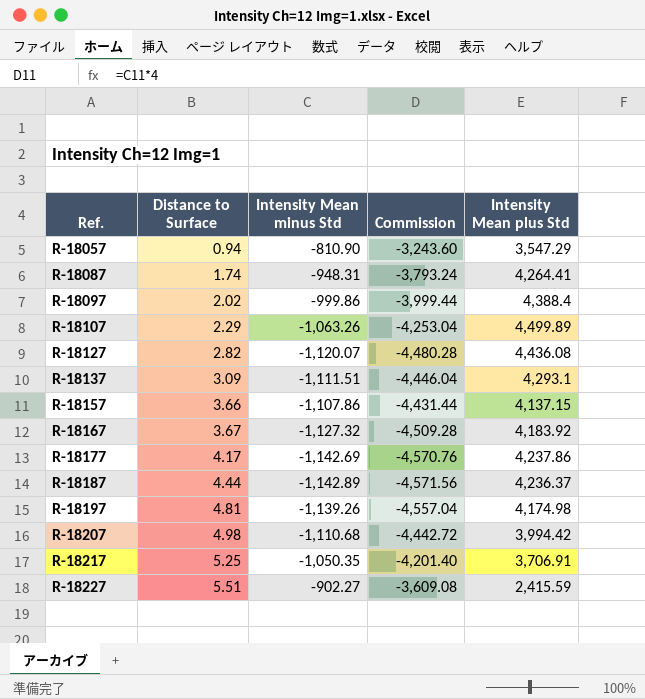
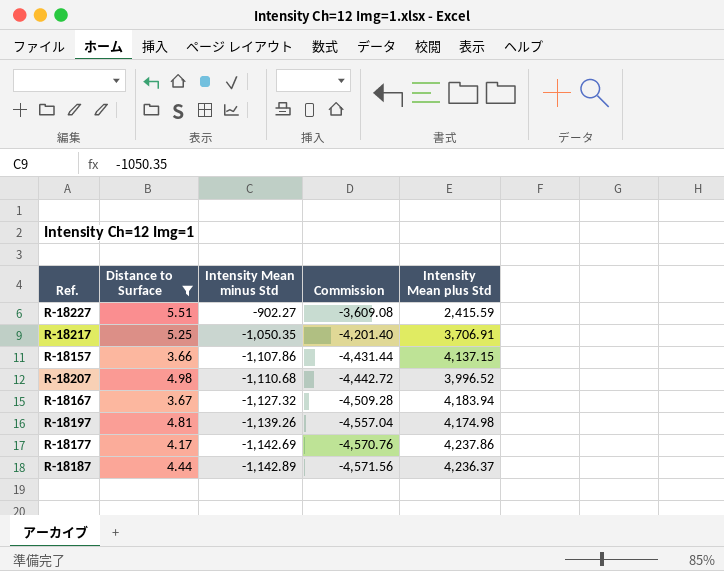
filter: none -> Distance to Surface >= 3.66
row order: Ref. ascending -> Intensity Mean minus Std descending
R-18207 | Intensity Mean plus Std: 3,994.42 -> 3,996.52
R-18167 | Intensity Mean plus Std: 4,183.92 -> 4,183.94

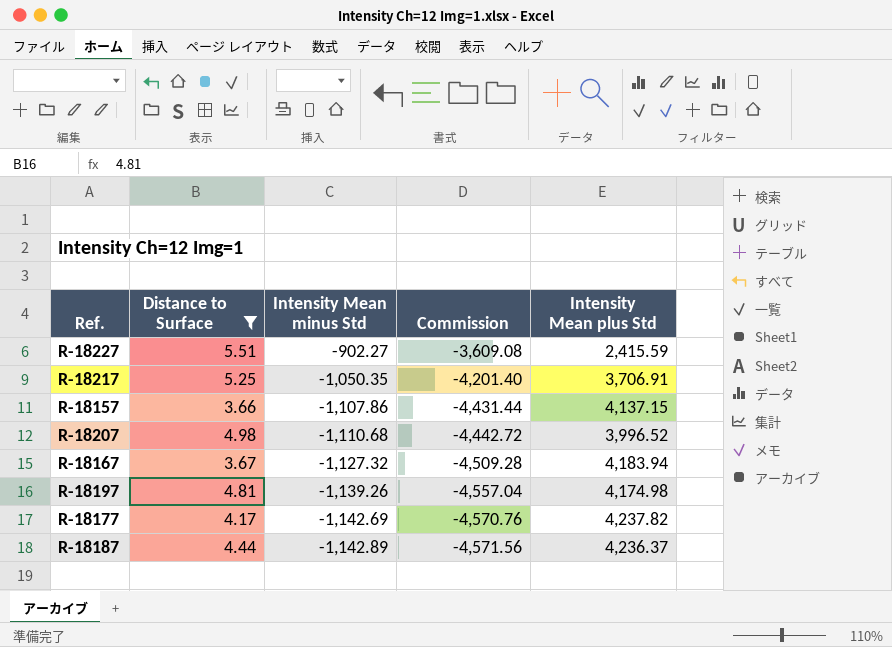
R-18177 | Intensity Mean plus Std: 4,237.86 -> 4,237.82

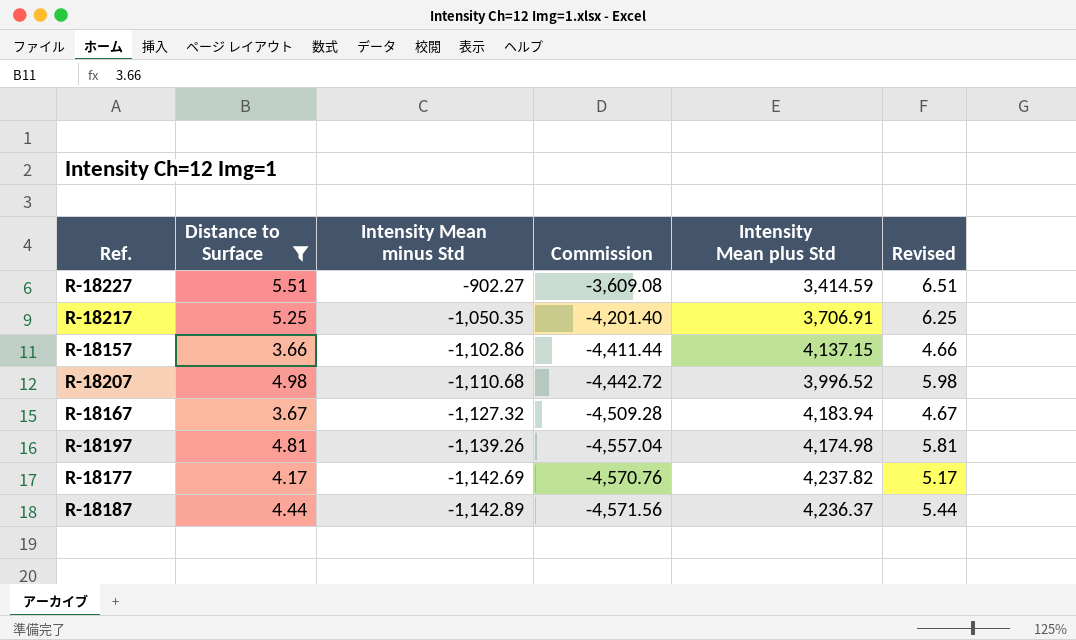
column Revised | formula: none -> [Distance to Surface] + 1
R-18227 | Intensity Mean plus Std: 2,415.59 -> 3,414.59
R-18157 | Intensity Mean minus Std: -1,107.86 -> -1,102.86
R-18157 | Commission: -4,431.44 -> -4,411.44

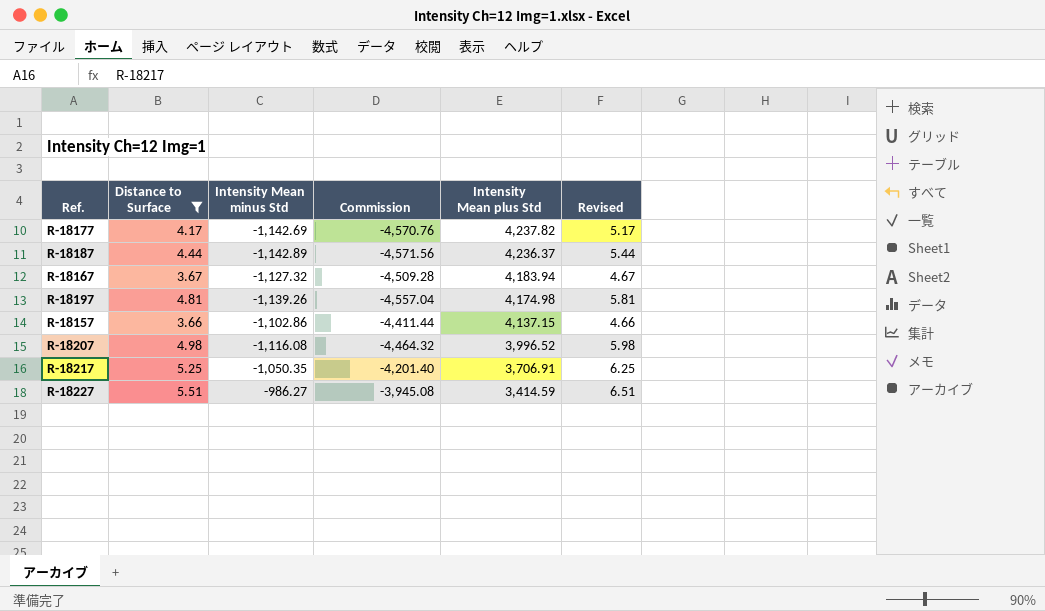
row order: Intensity Mean minus Std descending -> Intensity Mean plus Std descending
R-18207 | Intensity Mean minus Std: -1,110.68 -> -1,116.08
R-18207 | Commission: -4,442.72 -> -4,464.32
R-18227 | Intensity Mean minus Std: -902.27 -> -986.27
R-18227 | Commission: -3,609.08 -> -3,945.08

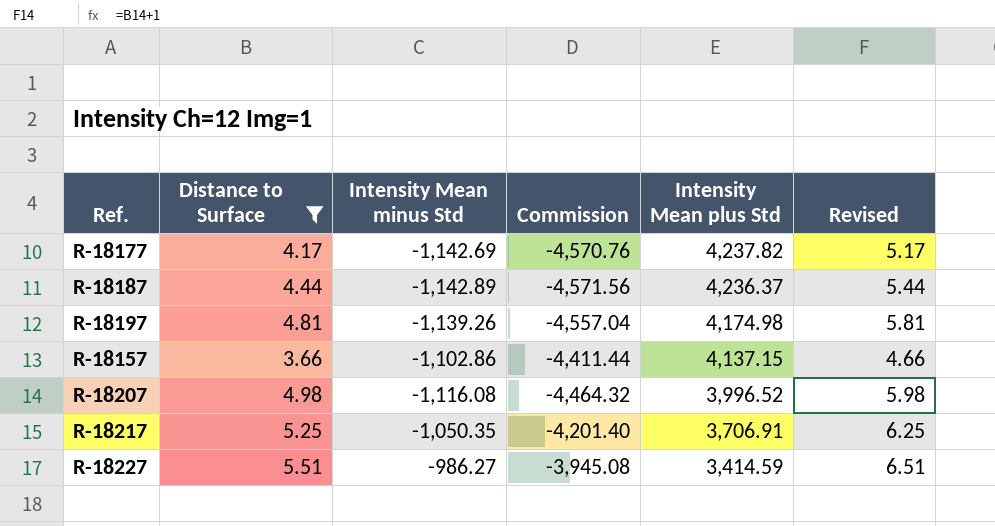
row R-18167: 3.67 | -1,127.32 | -4,509.28 | 4,183.94 | 4.67 -> none

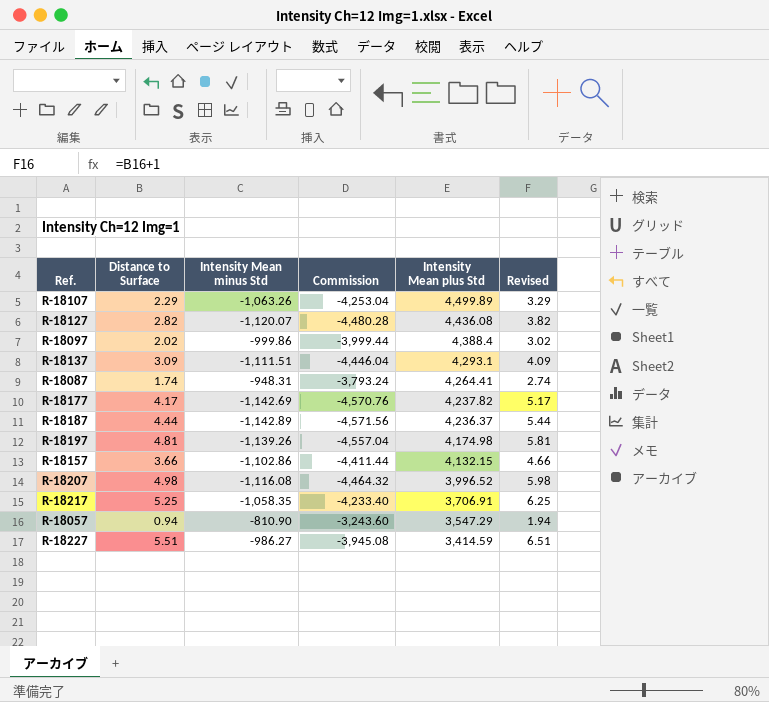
filter: Distance to Surface >= 3.66 -> none
R-18157 | Intensity Mean plus Std: 4,137.15 -> 4,132.15
R-18217 | Intensity Mean minus Std: -1,050.35 -> -1,058.35
R-18217 | Commission: -4,201.40 -> -4,233.40

